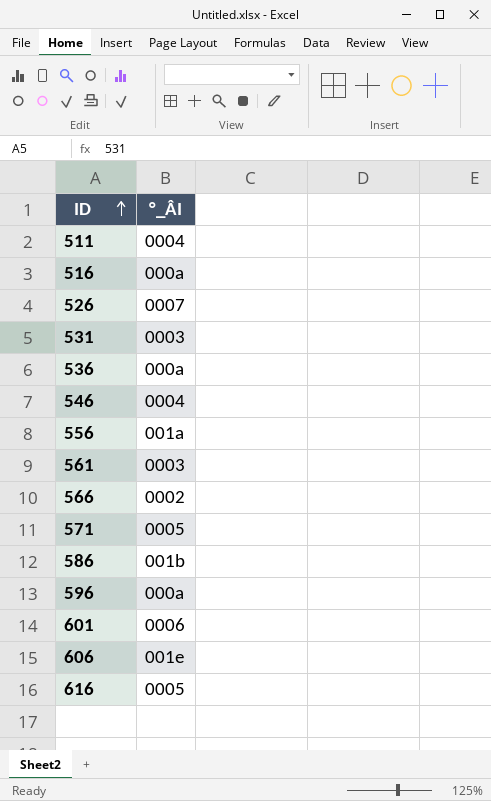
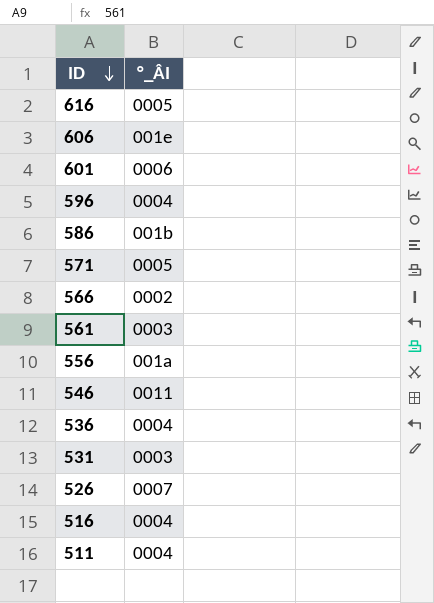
row order: ID ascending -> ID descending
596 | °_ÂI: 000a -> 0004
546 | °_ÂI: 0004 -> 0011
536 | °_ÂI: 000a -> 0004
516 | °_ÂI: 000a -> 0004

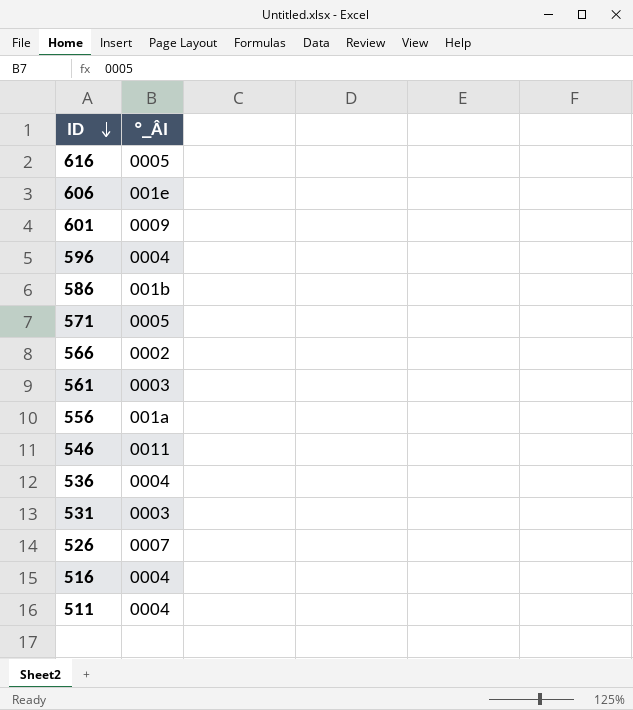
601 | °_ÂI: 0006 -> 0009

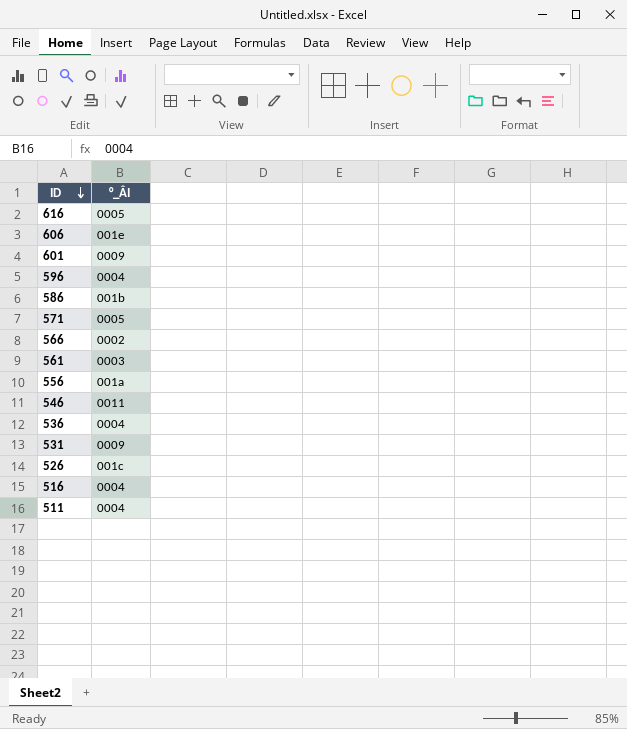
531 | °_ÂI: 0003 -> 0009
526 | °_ÂI: 0007 -> 001c

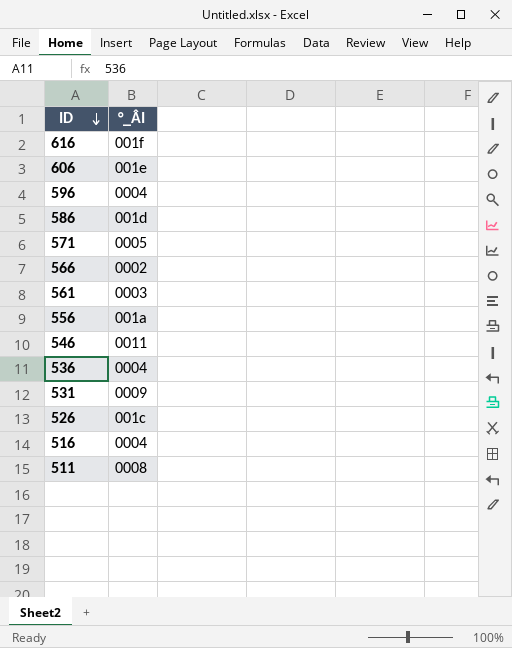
row 601: 0009 -> none
616 | °_ÂI: 0005 -> 001f
586 | °_ÂI: 001b -> 001d
511 | °_ÂI: 0004 -> 0008

